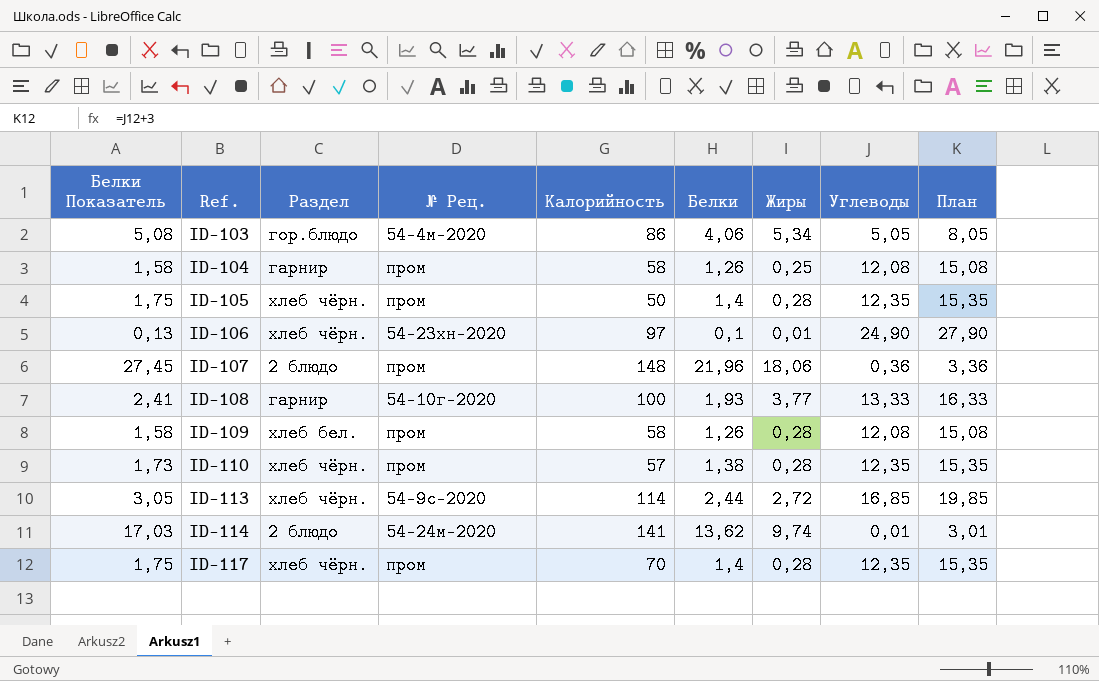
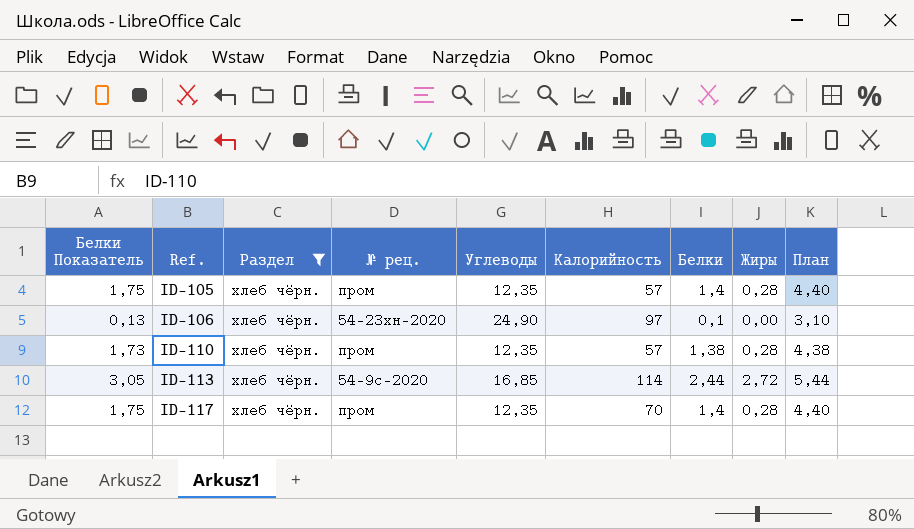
filter: none -> Раздел = хлеб чёрн.
column name: № Рец. -> № рец.
column Углеводы | position: 8 -> 5
column План | formula: [Углеводы] + 3 -> [Белки] + 3
ID-105 | Калорийность: 50 -> 57
ID-106 | Жиры: 0,01 -> 0,00

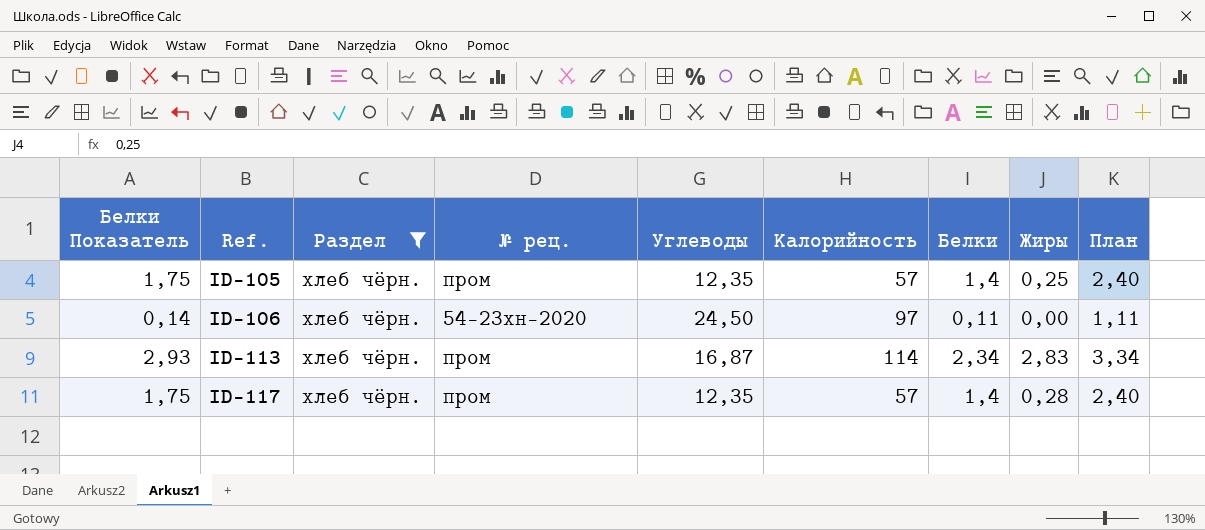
column План | formula: [Белки] + 3 -> [Белки] + 1
row ID-110: 1,73 | хлеб чёрн. | пром | 12,35 | 57 | 1,38 | 0,28 | 4,38 -> none
ID-105 | Жиры: 0,28 -> 0,25
ID-106 | Белки Показатель: 0,13 -> 0,14
ID-106 | Углеводы: 24,90 -> 24,50
ID-106 | Белки: 0,1 -> 0,11
ID-113 | Белки Показатель: 3,05 -> 2,93
ID-113 | № рец.: 54-9с-2020 -> пром
ID-113 | Углеводы: 16,85 -> 16,87
ID-113 | Белки: 2,44 -> 2,34
ID-113 | Жиры: 2,72 -> 2,83
ID-117 | Калорийность: 70 -> 57

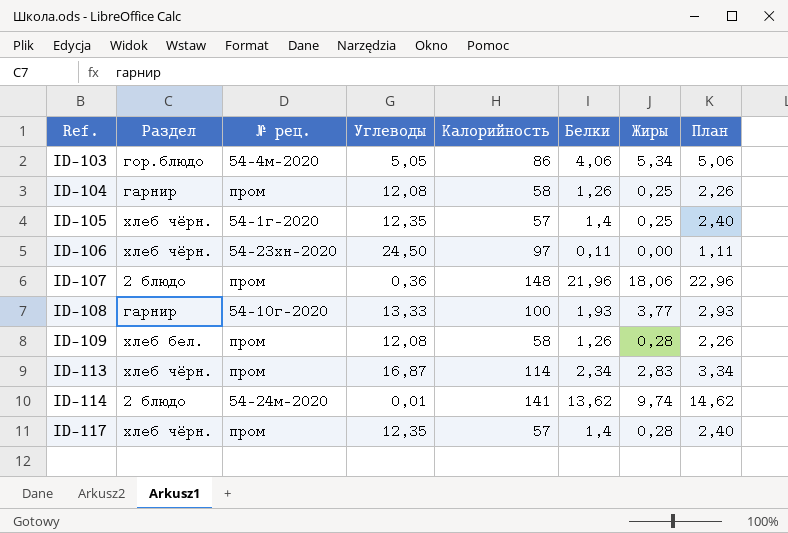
filter: Раздел = хлеб чёрн. -> none
column Белки Показатель | formula: [Белки] * 1,25 -> none
ID-105 | № рец.: пром -> 54-1г-2020

